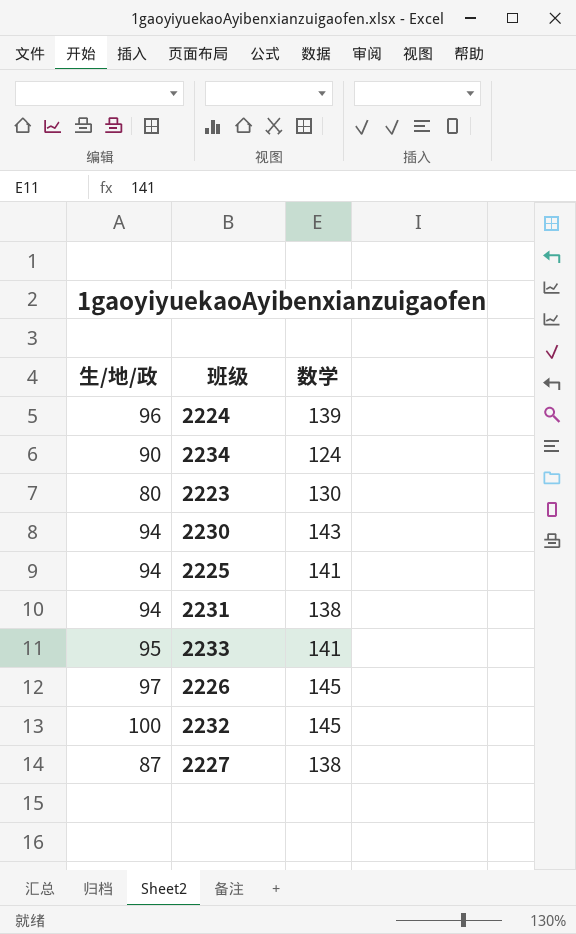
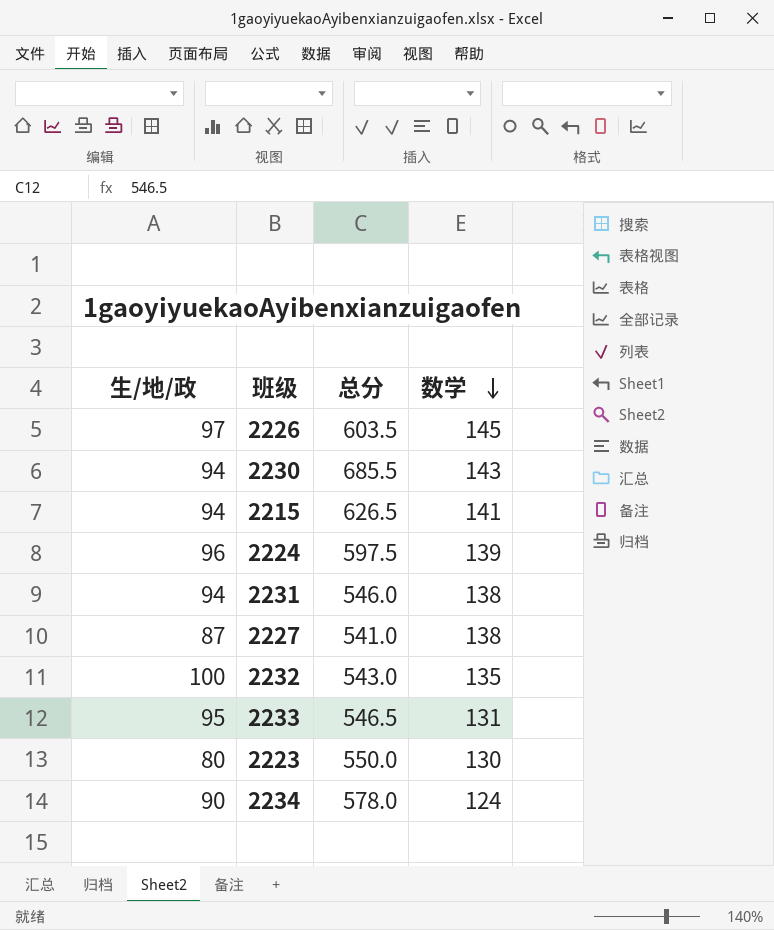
row order: none -> 数学 descending
column 总分 | position: none -> 3
row 2225: 94 | 141 -> none
row 2215: none -> 94 | 626.5 | 141
2232 | 数学: 145 -> 135
2233 | 数学: 141 -> 131

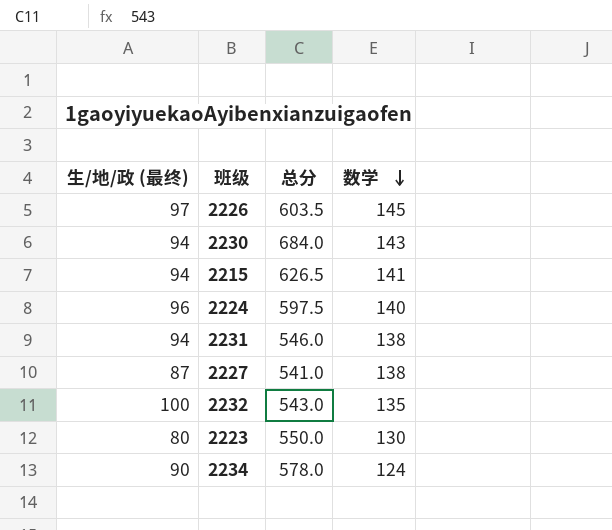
column name: 生/地/政 -> 生/地/政 (最终)
row 2233: 95 | 546.5 | 131 -> none
2230 | 总分: 685.5 -> 684.0
2224 | 数学: 139 -> 140

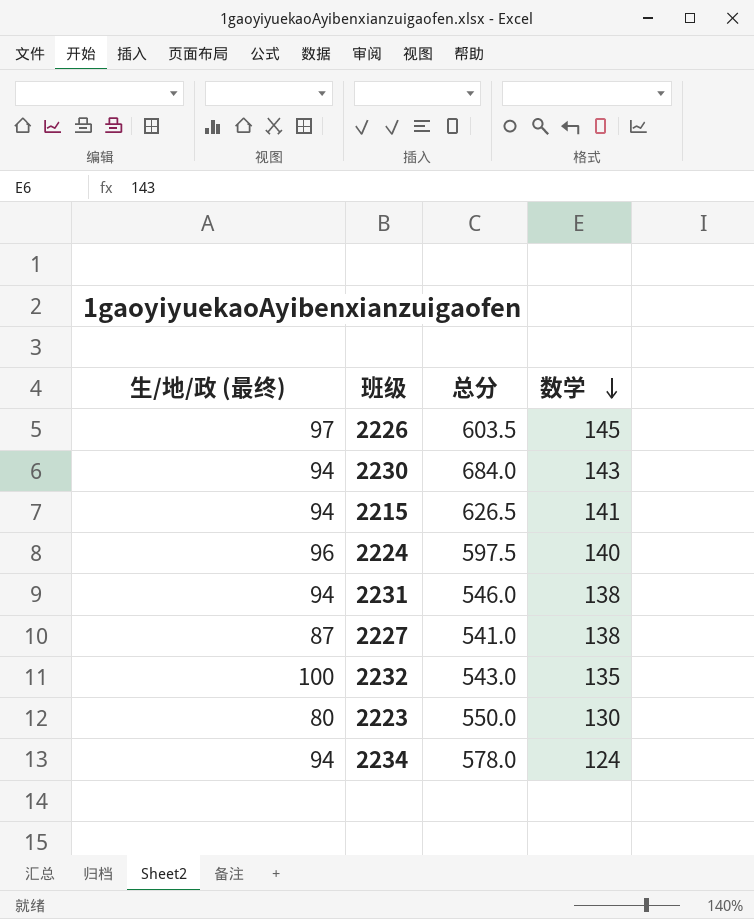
2234 | 生/地/政 (最终): 90 -> 94

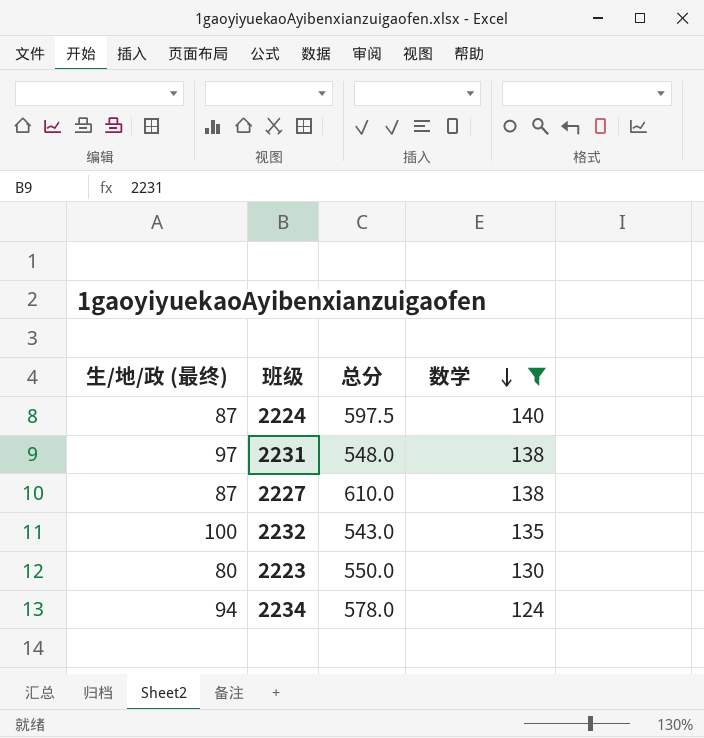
filter: none -> 数学 <= 140
2224 | 生/地/政 (最终): 96 -> 87
2231 | 生/地/政 (最终): 94 -> 97
2231 | 总分: 546.0 -> 548.0
2227 | 总分: 541.0 -> 610.0

